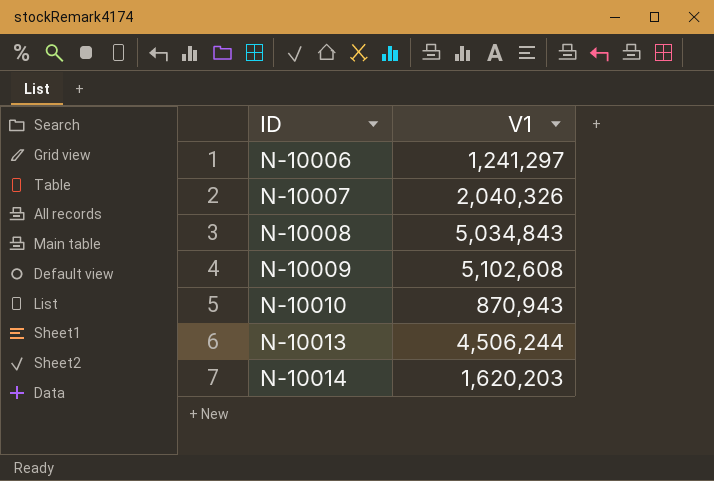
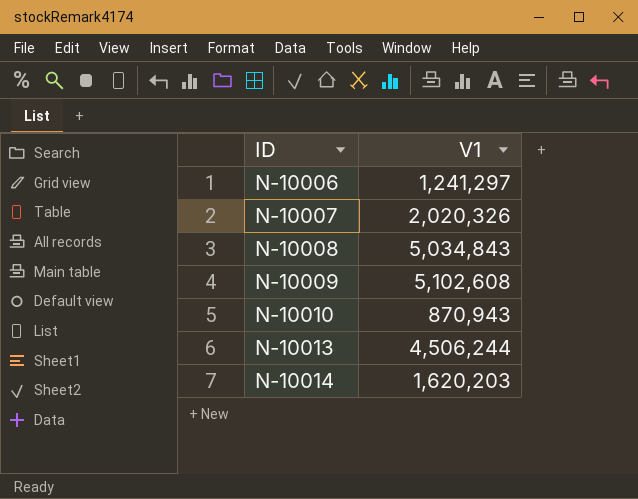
N-10007 | V1: 2,040,326 -> 2,020,326

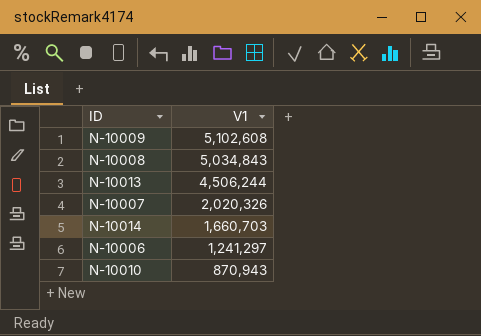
row order: ID ascending -> V1 descending
N-10014 | V1: 1,620,203 -> 1,660,703

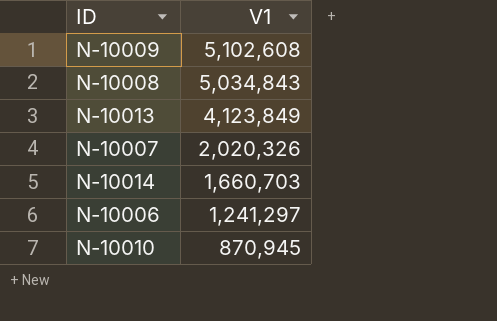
N-10013 | V1: 4,506,244 -> 4,123,849
N-10010 | V1: 870,943 -> 870,945

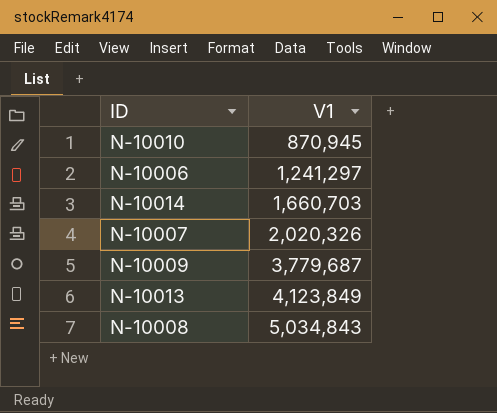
row order: V1 descending -> V1 ascending
N-10009 | V1: 5,102,608 -> 3,779,687

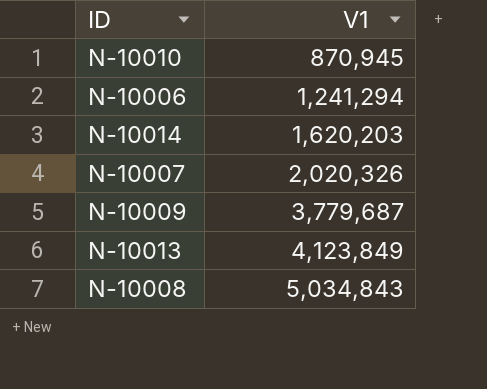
N-10006 | V1: 1,241,297 -> 1,241,294
N-10014 | V1: 1,660,703 -> 1,620,203

